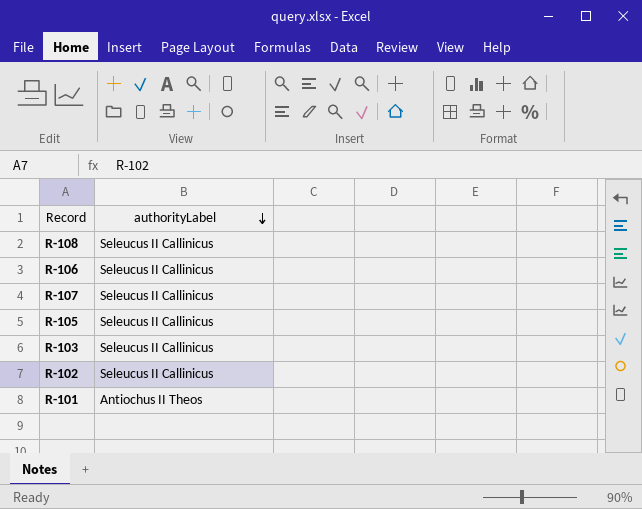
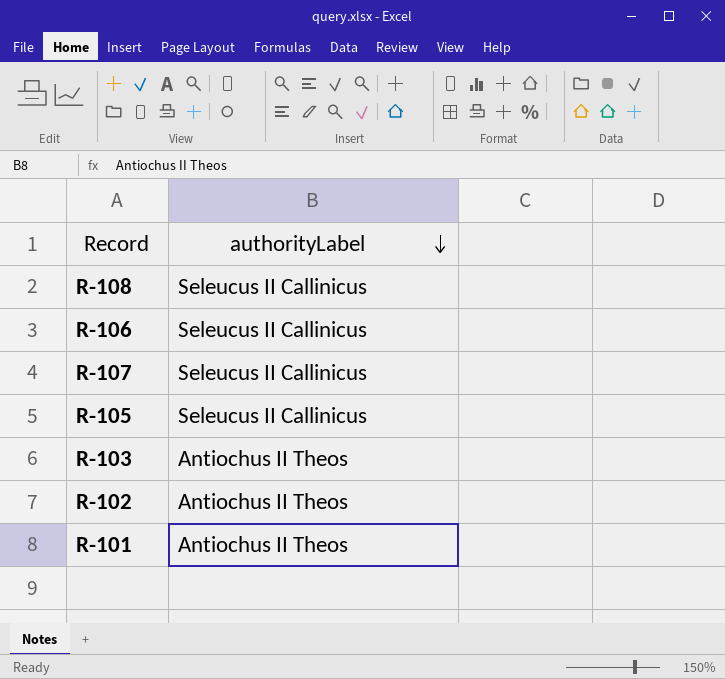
R-103 | authorityLabel: Seleucus II Callinicus -> Antiochus II Theos
R-102 | authorityLabel: Seleucus II Callinicus -> Antiochus II Theos

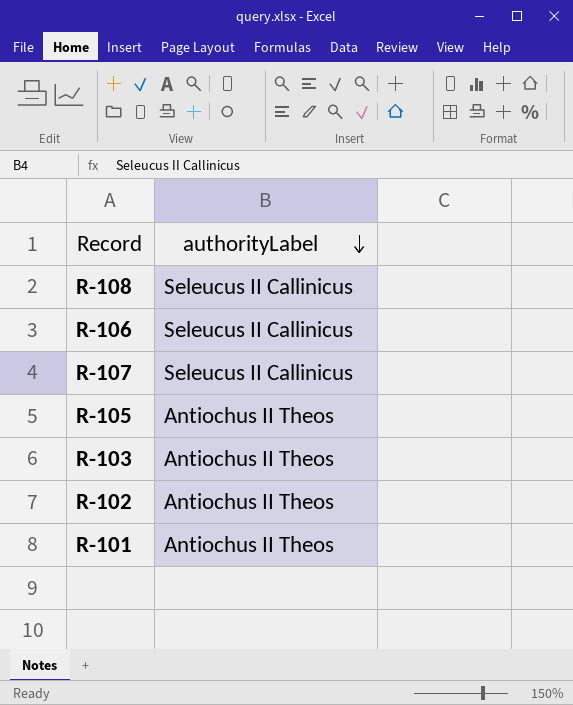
R-105 | authorityLabel: Seleucus II Callinicus -> Antiochus II Theos

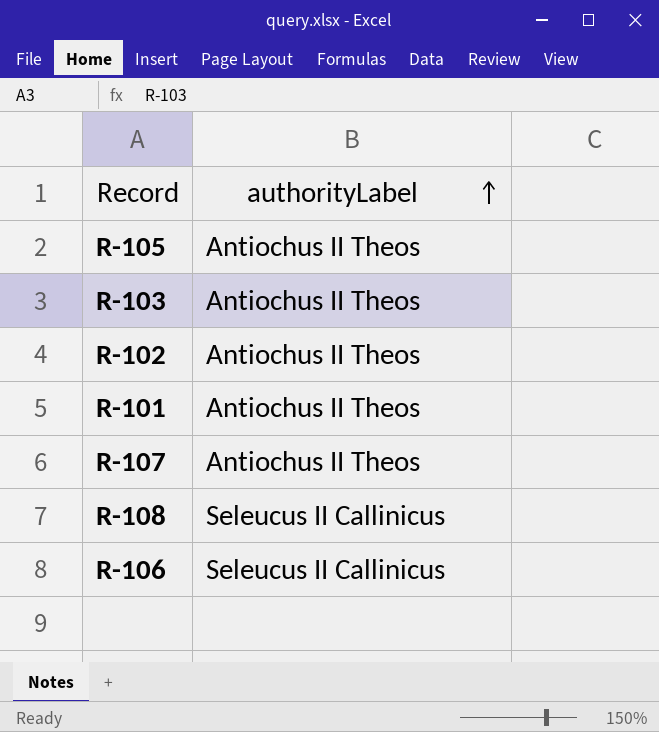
row order: authorityLabel descending -> authorityLabel ascending
R-107 | authorityLabel: Seleucus II Callinicus -> Antiochus II Theos

